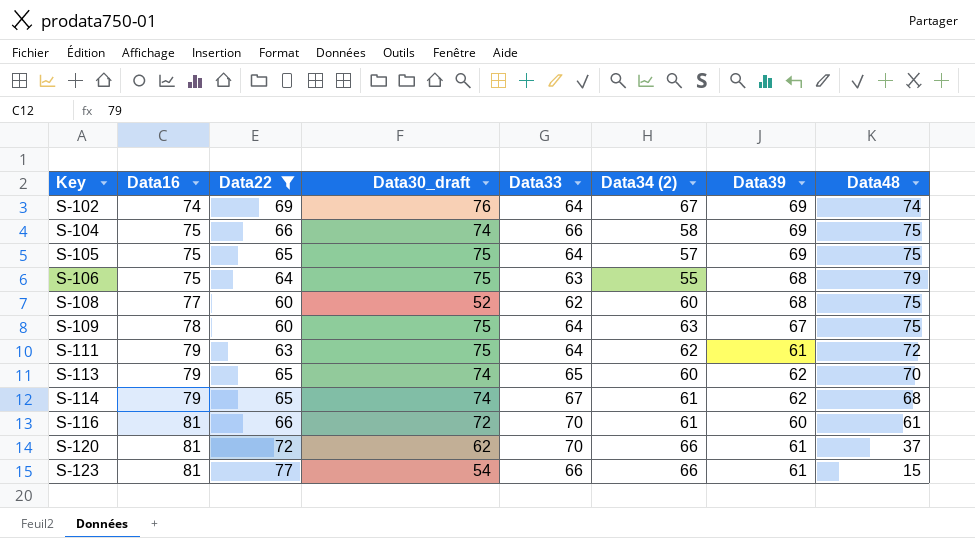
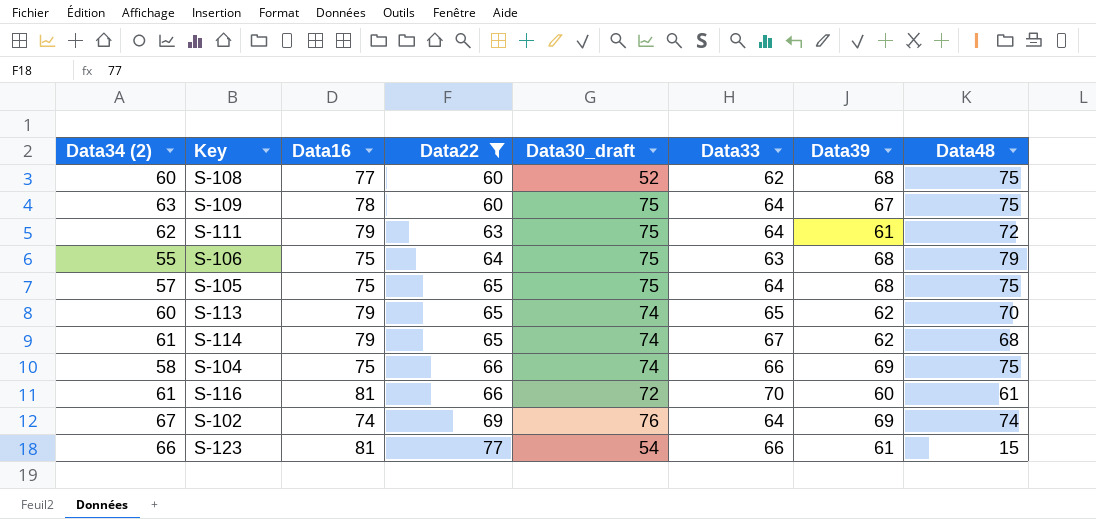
row order: Key ascending -> Data22 ascending
column Data34 (2) | position: 6 -> 1
row S-120: 81 | 72 | 62 | 70 | 66 | 61 | 37 -> none
S-105 | Data39: 69 -> 68

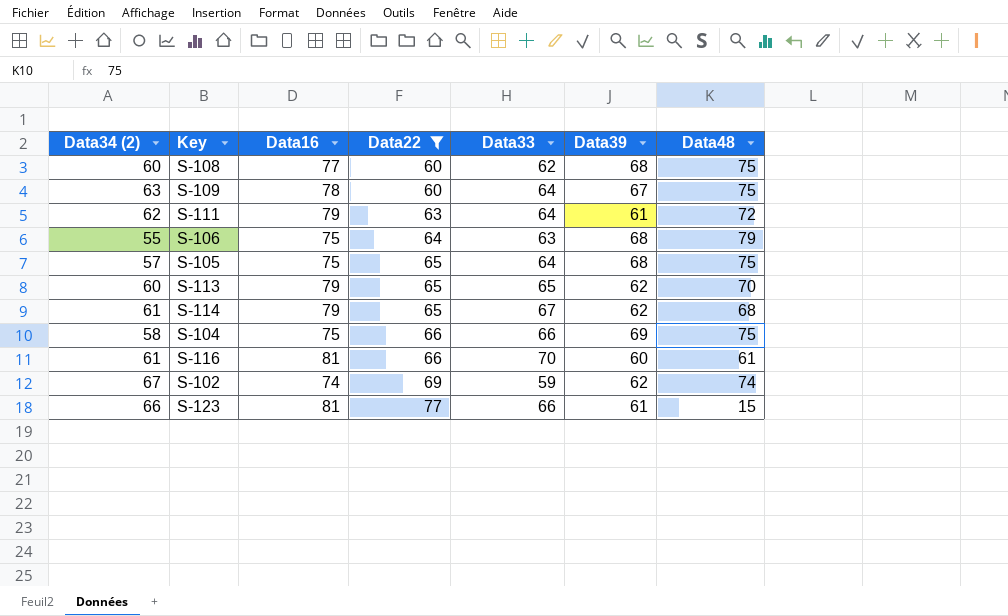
column Data30_draft | position: 5 -> none
S-102 | Data33: 64 -> 59
S-102 | Data39: 69 -> 62

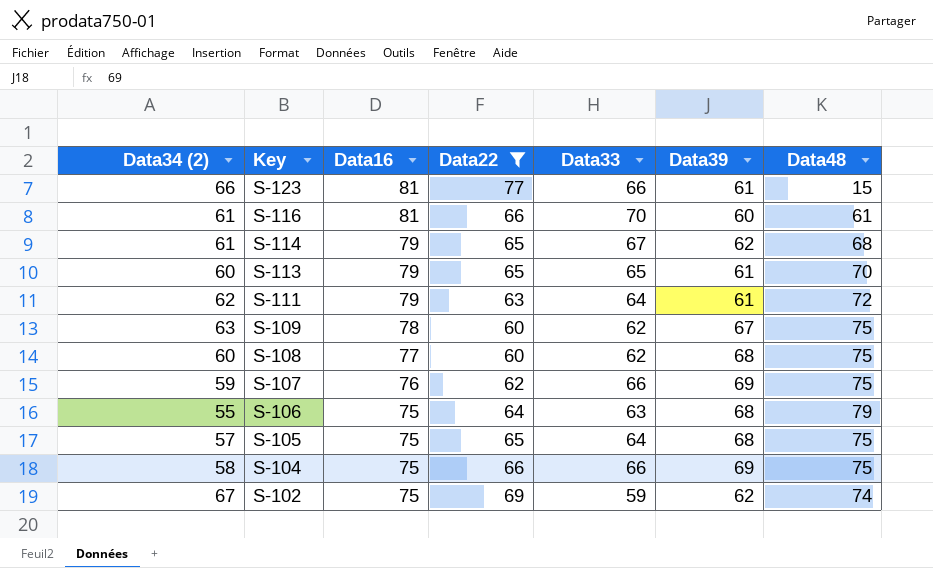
row order: Data22 ascending -> Key descending
S-113 | Data39: 62 -> 61
S-109 | Data33: 64 -> 62
row S-107: none -> 59 | 76 | 62 | 66 | 69 | 75
S-102 | Data16: 74 -> 75

